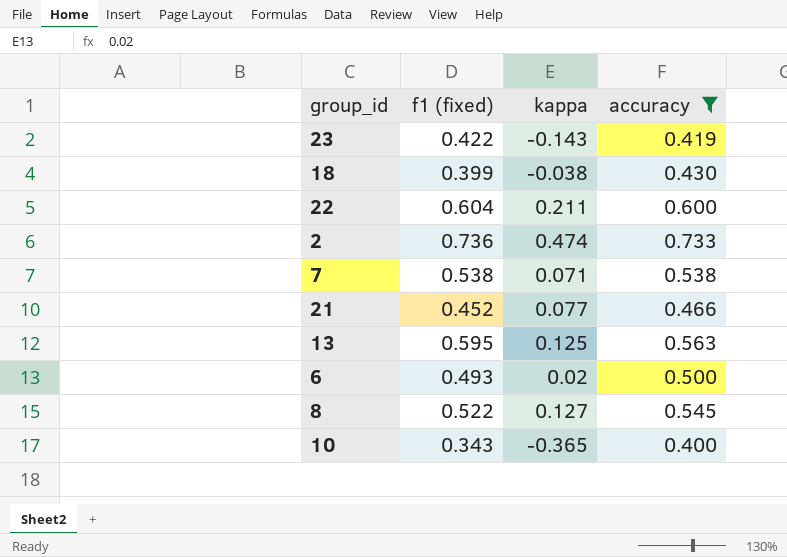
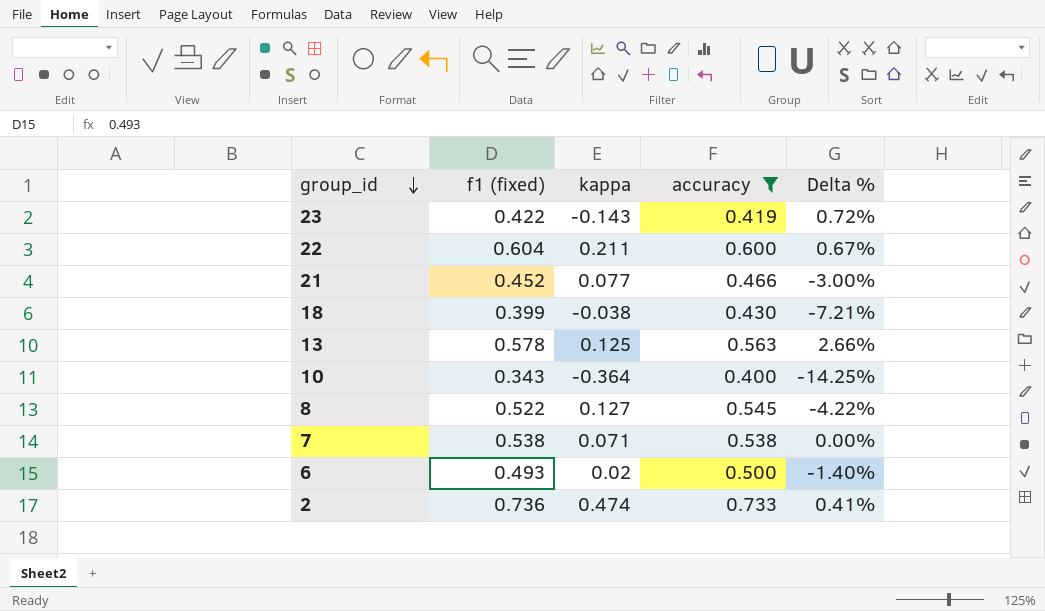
row order: none -> group_id descending
column Delta % | formula: none -> ([f1 (fixed)] - [accuracy]) / [accuracy]
13 | f1 (fixed): 0.595 -> 0.578
10 | kappa: -0.365 -> -0.364

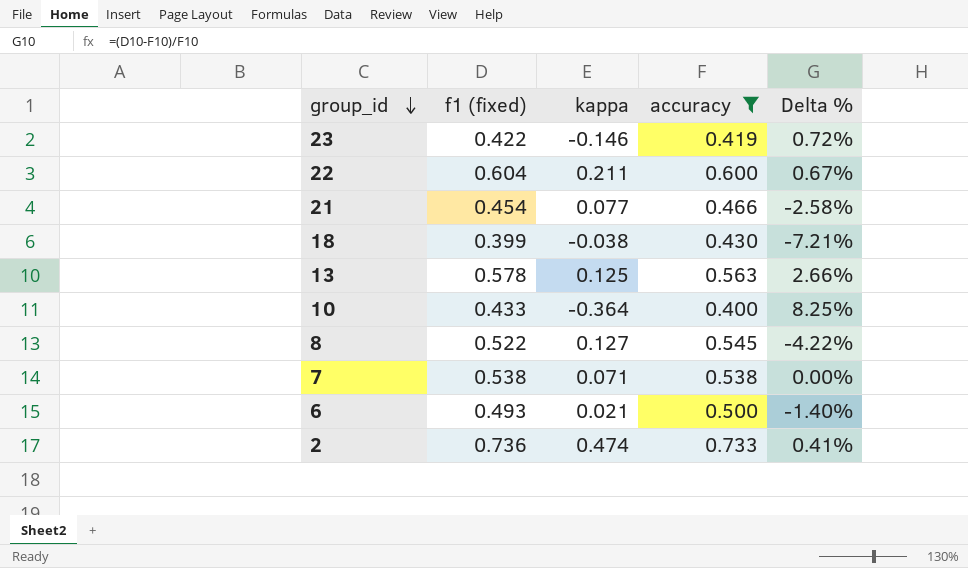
23 | kappa: -0.143 -> -0.146
21 | f1 (fixed): 0.452 -> 0.454
21 | Delta %: -3.00% -> -2.58%
10 | f1 (fixed): 0.343 -> 0.433
10 | Delta %: -14.25% -> 8.25%
6 | kappa: 0.02 -> 0.021

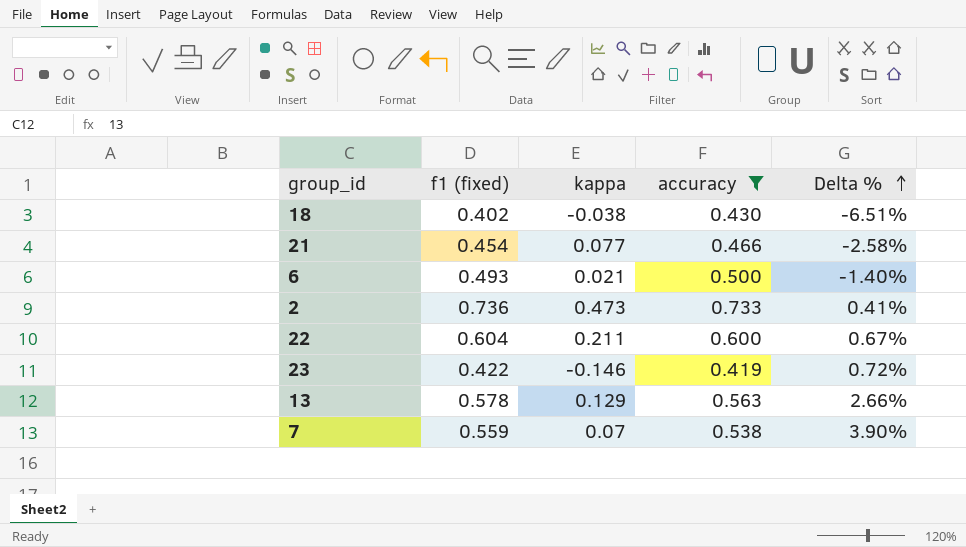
row order: group_id descending -> Delta % ascending
row 10: 0.433 | -0.364 | 0.400 | 8.25% -> none
row 8: 0.522 | 0.127 | 0.545 | -4.22% -> none
18 | f1 (fixed): 0.399 -> 0.402
18 | Delta %: -7.21% -> -6.51%
2 | kappa: 0.474 -> 0.473
13 | kappa: 0.125 -> 0.129
7 | f1 (fixed): 0.538 -> 0.559
7 | kappa: 0.071 -> 0.07
7 | Delta %: 0.00% -> 3.90%

